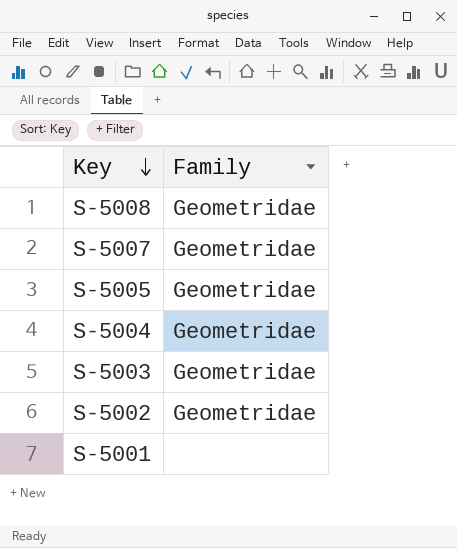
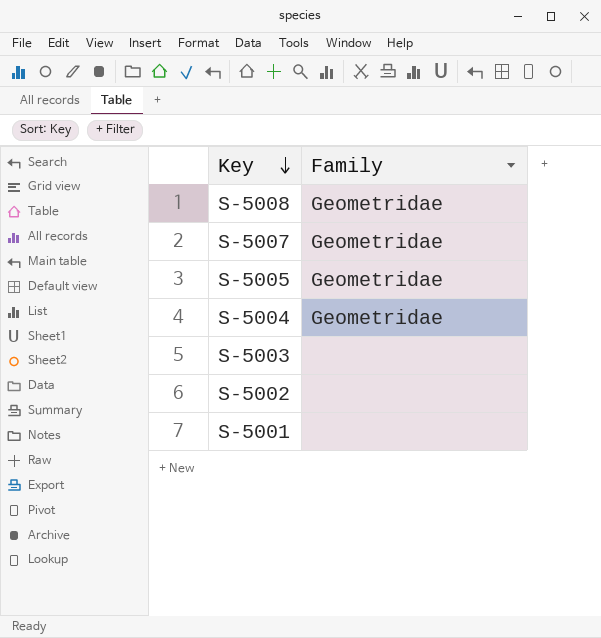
S-5003 | Family: Geometridae -> none
S-5002 | Family: Geometridae -> none

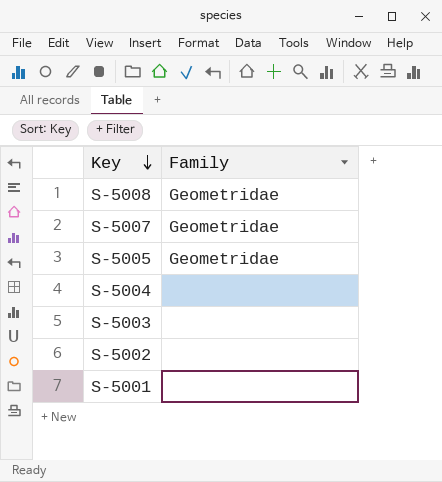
S-5004 | Family: Geometridae -> none

